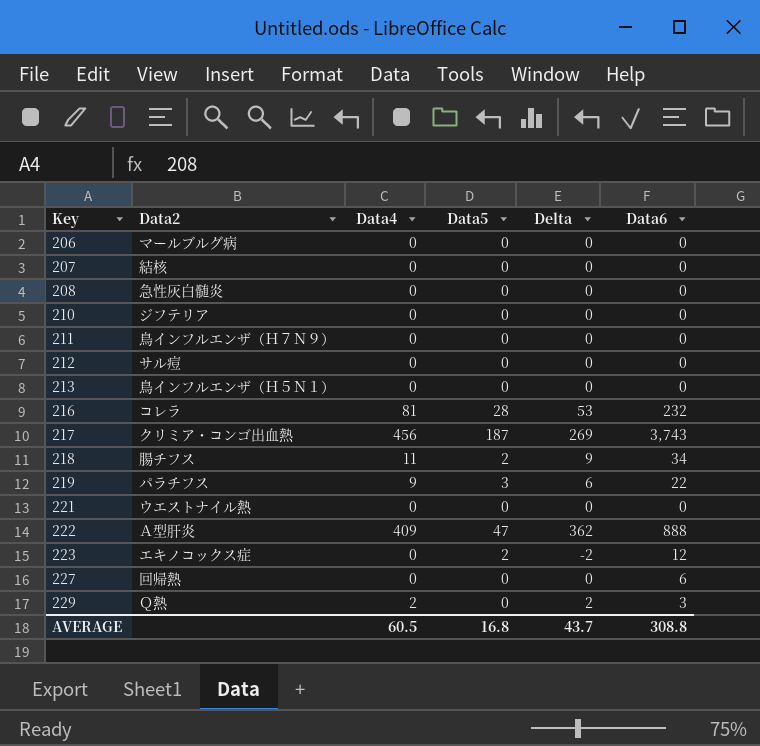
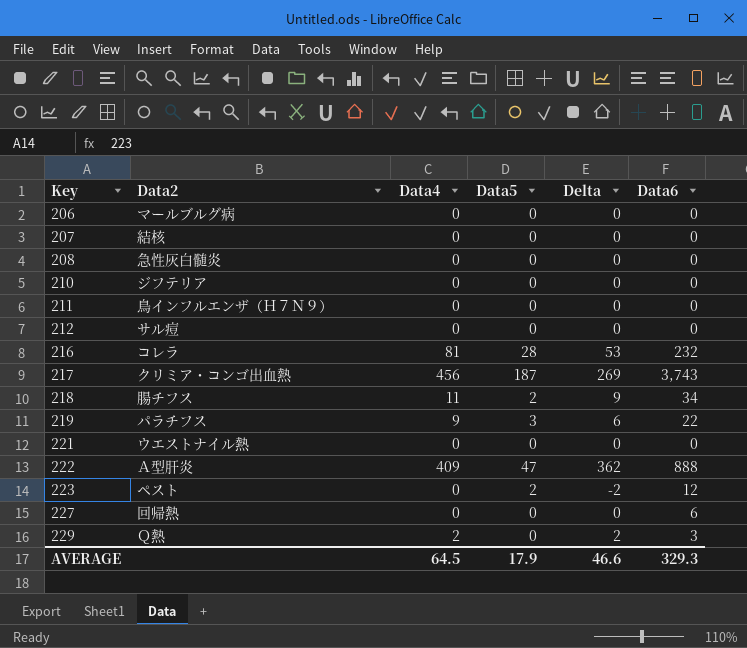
row 213: 鳥インフルエンザ（Ｈ５Ｎ１） | 0 | 0 | 0 | 0 -> none
223 | Data2: エキノコックス症 -> ペスト
AVERAGE | Data4: 60.5 -> 64.5
AVERAGE | Data5: 16.8 -> 17.9
AVERAGE | Delta: 43.7 -> 46.6
AVERAGE | Data6: 308.8 -> 329.3

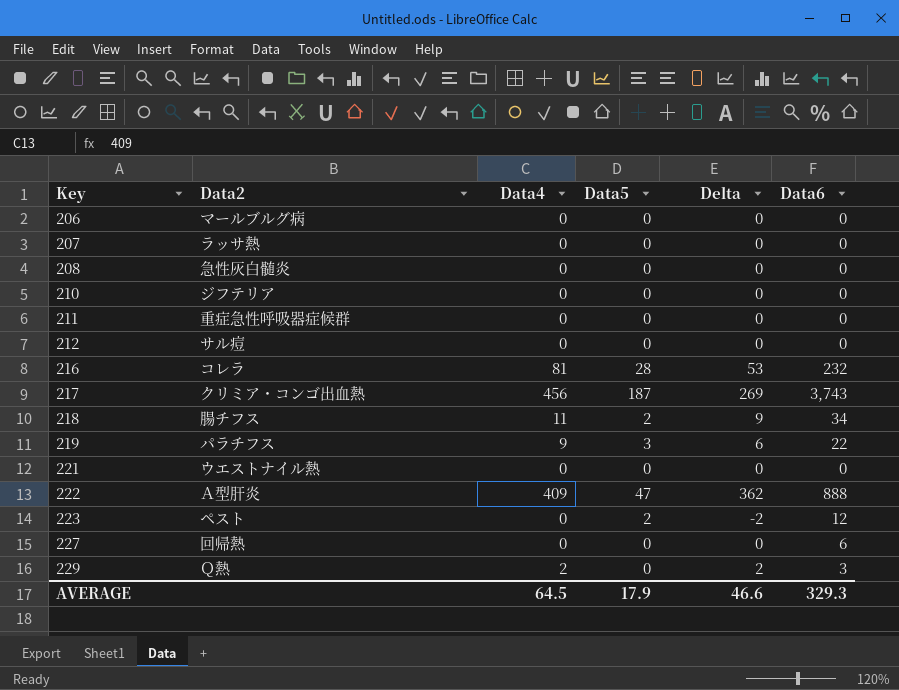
207 | Data2: 結核 -> ラッサ熱
211 | Data2: 鳥インフルエンザ（Ｈ７Ｎ９） -> 重症急性呼吸器症候群

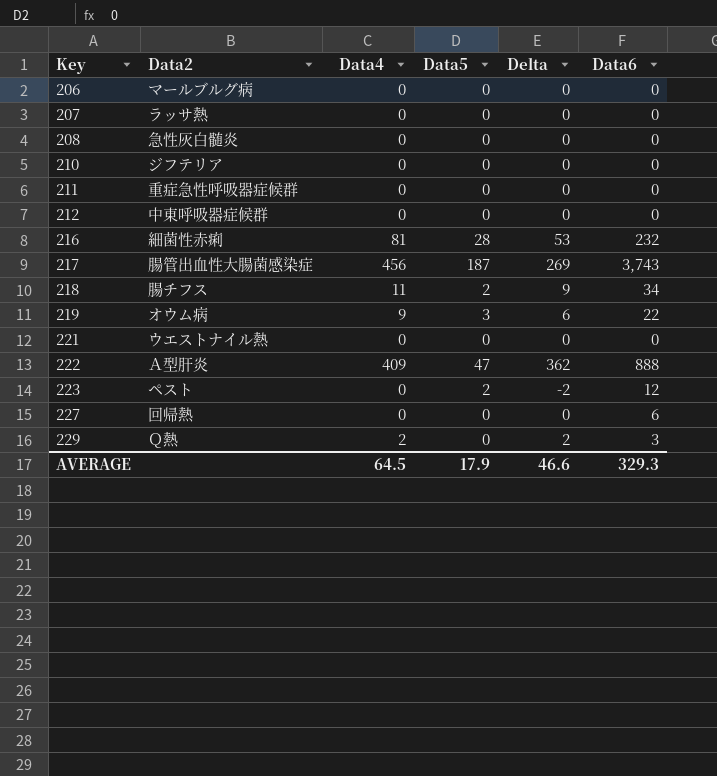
212 | Data2: サル痘 -> 中東呼吸器症候群
216 | Data2: コレラ -> 細菌性赤痢
217 | Data2: クリミア・コンゴ出血熱 -> 腸管出血性大腸菌感染症
219 | Data2: パラチフス -> オウム病

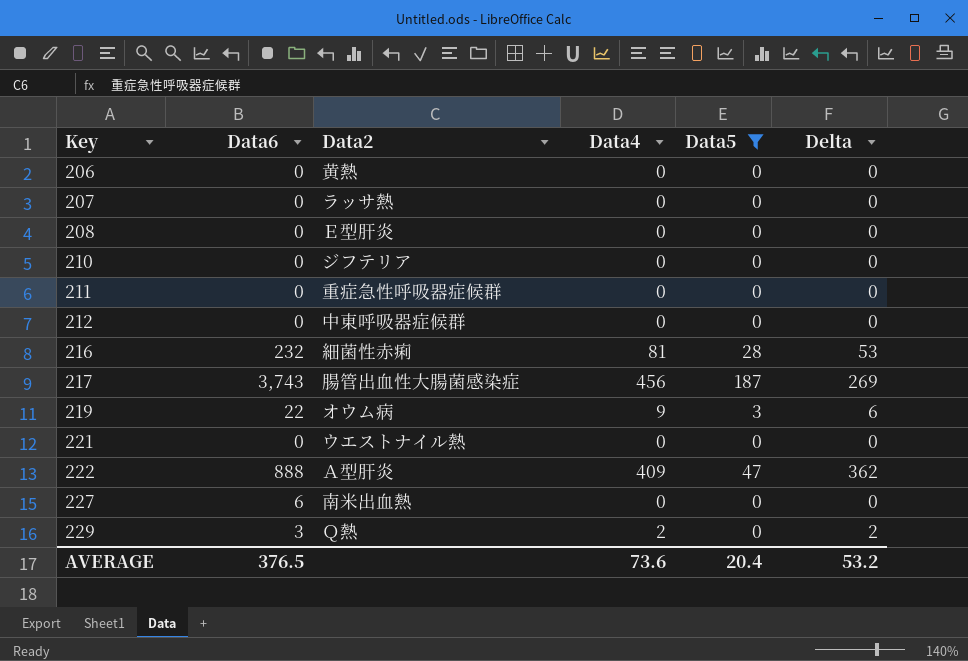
filter: none -> Data5 != 2
column Data6 | position: 6 -> 2
206 | Data2: マールブルグ病 -> 黄熱
208 | Data2: 急性灰白髄炎 -> Ｅ型肝炎
227 | Data2: 回帰熱 -> 南米出血熱
AVERAGE | Data6: 329.3 -> 376.5
AVERAGE | Data4: 64.5 -> 73.6
AVERAGE | Data5: 17.9 -> 20.4
AVERAGE | Delta: 46.6 -> 53.2

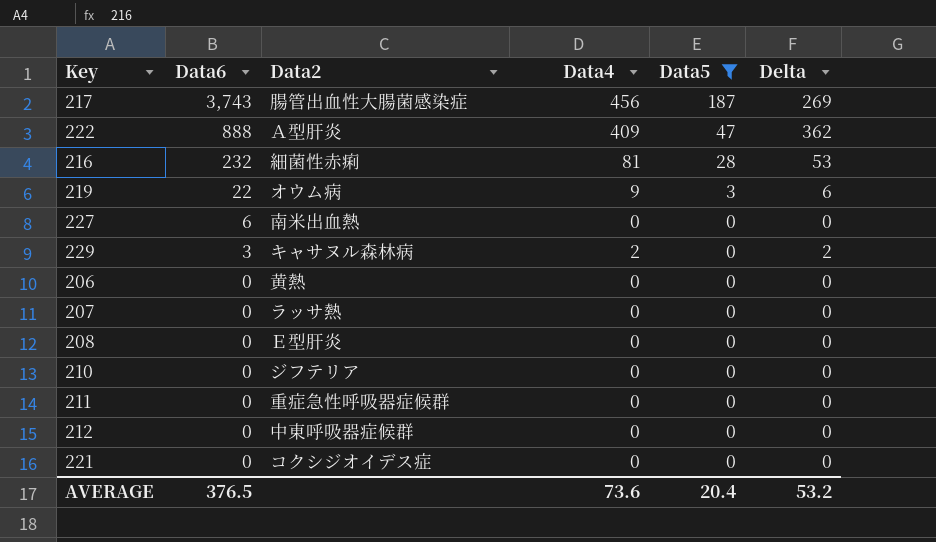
row order: Key ascending -> Data6 descending
229 | Data2: Ｑ熱 -> キャサヌル森林病
221 | Data2: ウエストナイル熱 -> コクシジオイデス症

